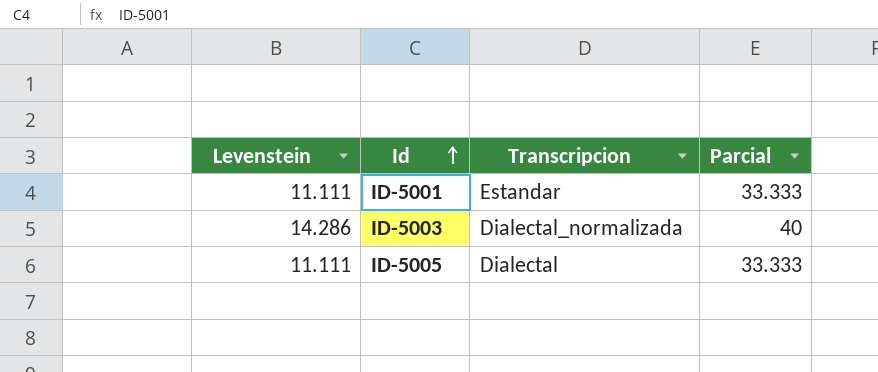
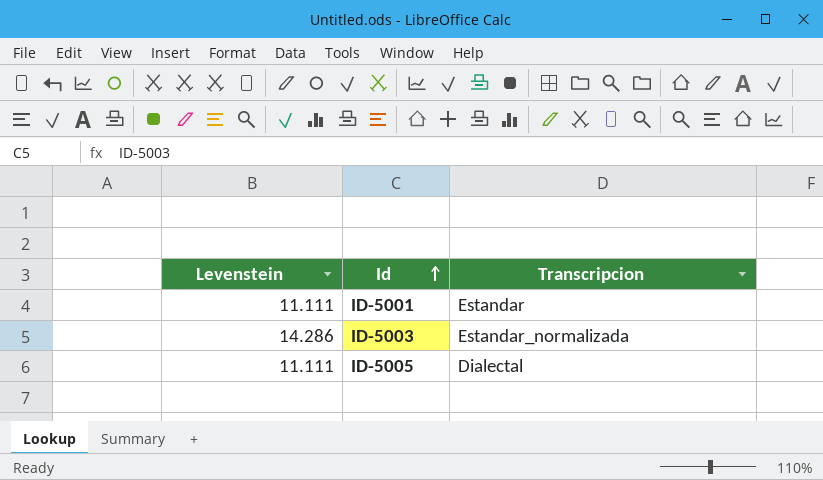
column Parcial | position: 4 -> none
ID-5003 | Transcripcion: Dialectal_normalizada -> Estandar_normalizada

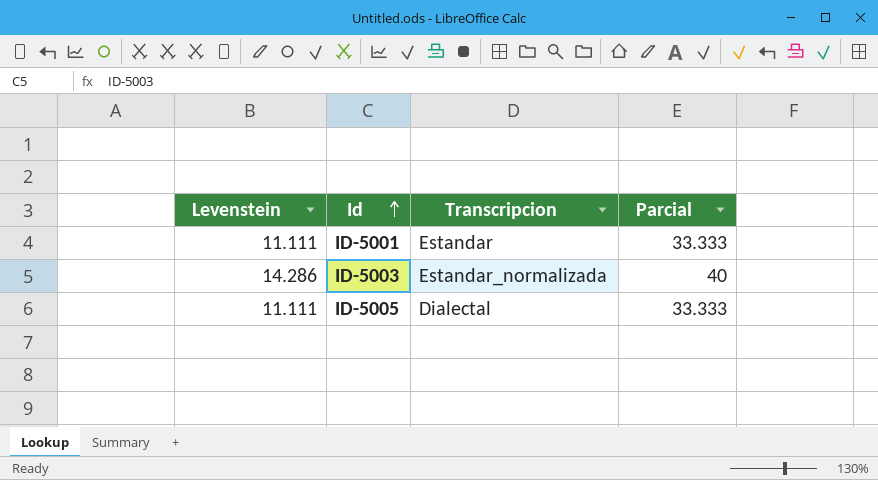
column Parcial | position: none -> 4

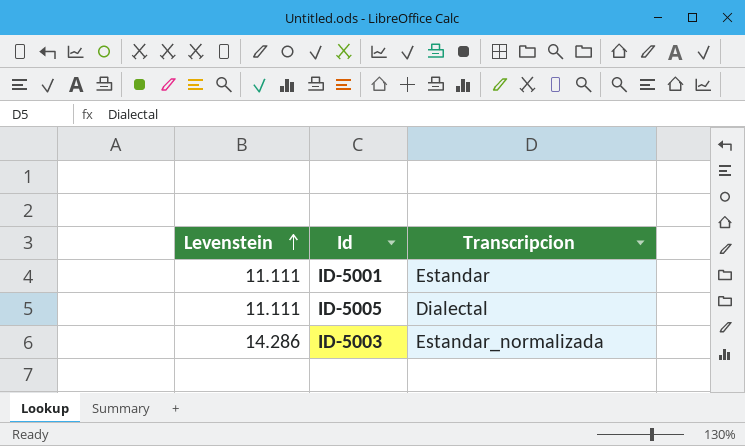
row order: Id ascending -> Levenstein ascending
column Parcial | position: 4 -> none

